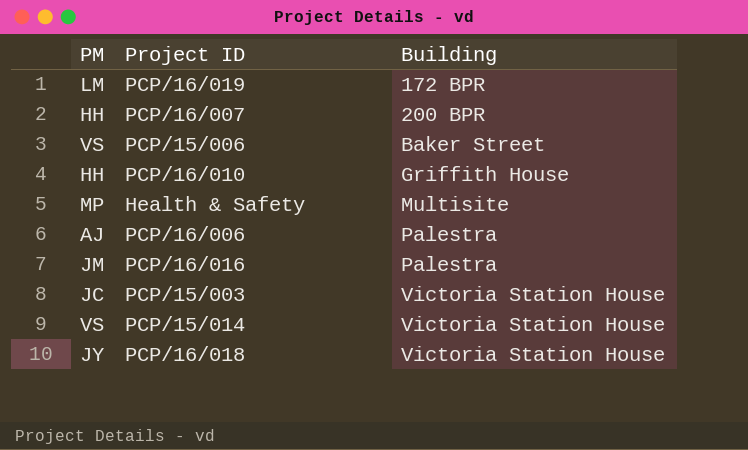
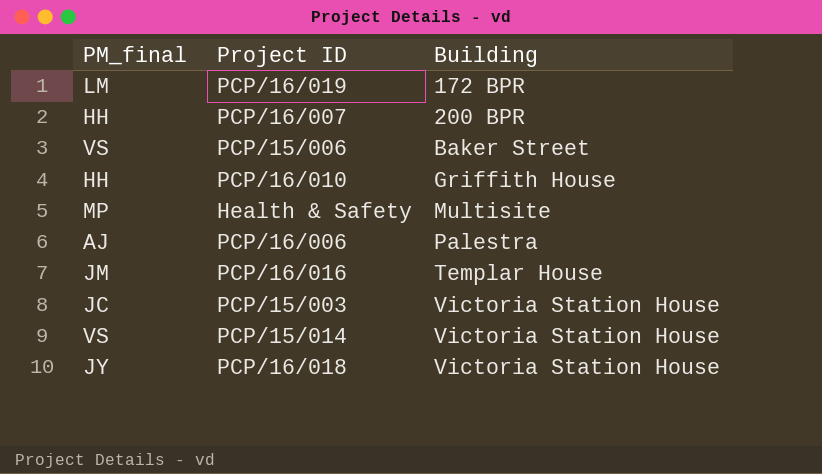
column name: PM -> PM_final
PCP/16/016 | Building: Palestra -> Templar House

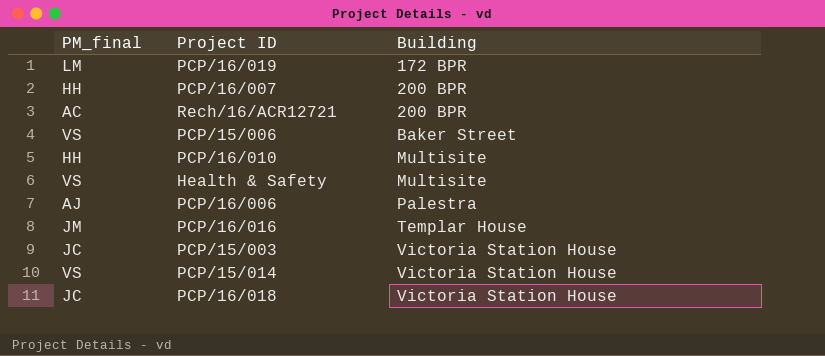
row Rech/16/ACR12721: none -> AC | 200 BPR
PCP/16/010 | Building: Griffith House -> Multisite
Health & Safety | PM_final: MP -> VS
PCP/16/018 | PM_final: JY -> JC

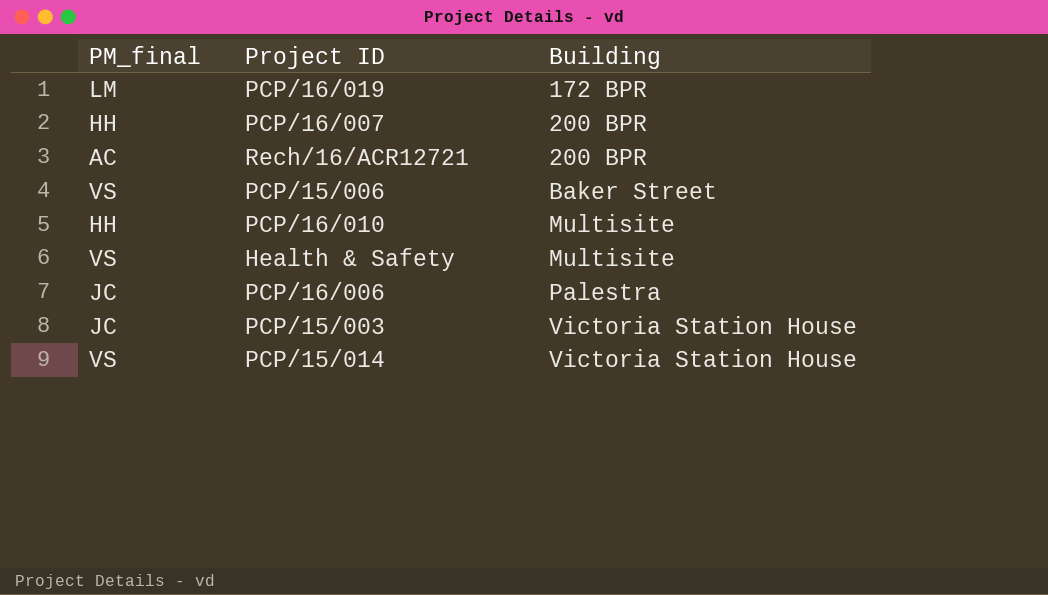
row PCP/16/016: JM | Templar House -> none
row PCP/16/018: JC | Victoria Station House -> none
PCP/16/006 | PM_final: AJ -> JC

